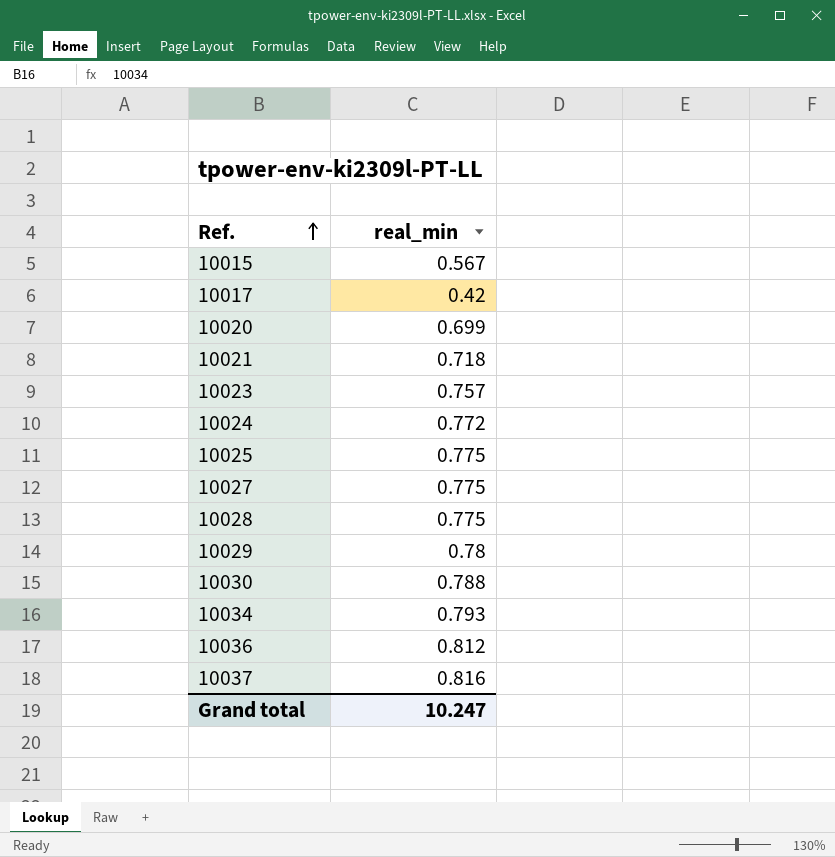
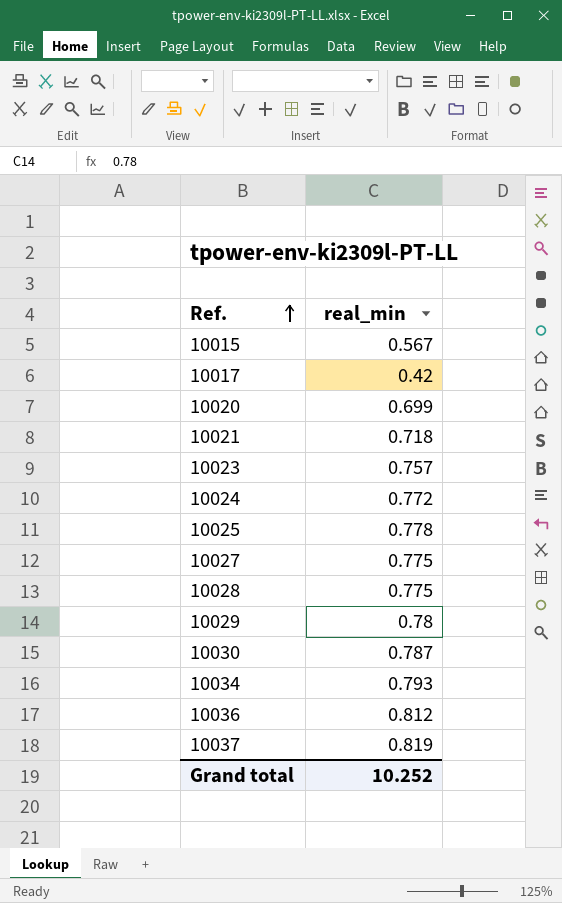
10025 | real_min: 0.775 -> 0.778
10030 | real_min: 0.788 -> 0.787
10037 | real_min: 0.816 -> 0.819
Grand total | real_min: 10.247 -> 10.252

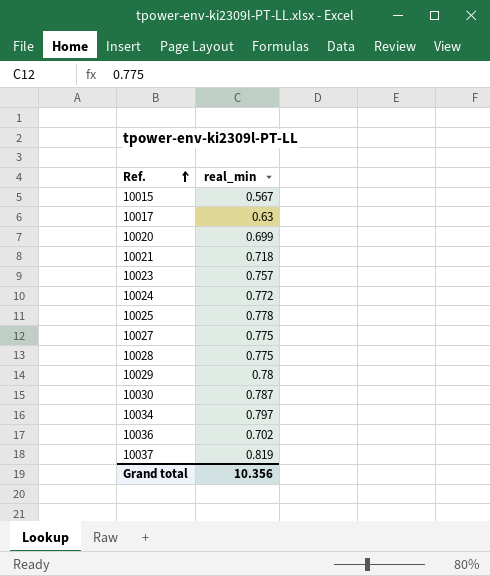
10017 | real_min: 0.42 -> 0.63
10034 | real_min: 0.793 -> 0.797
10036 | real_min: 0.812 -> 0.702
Grand total | real_min: 10.252 -> 10.356

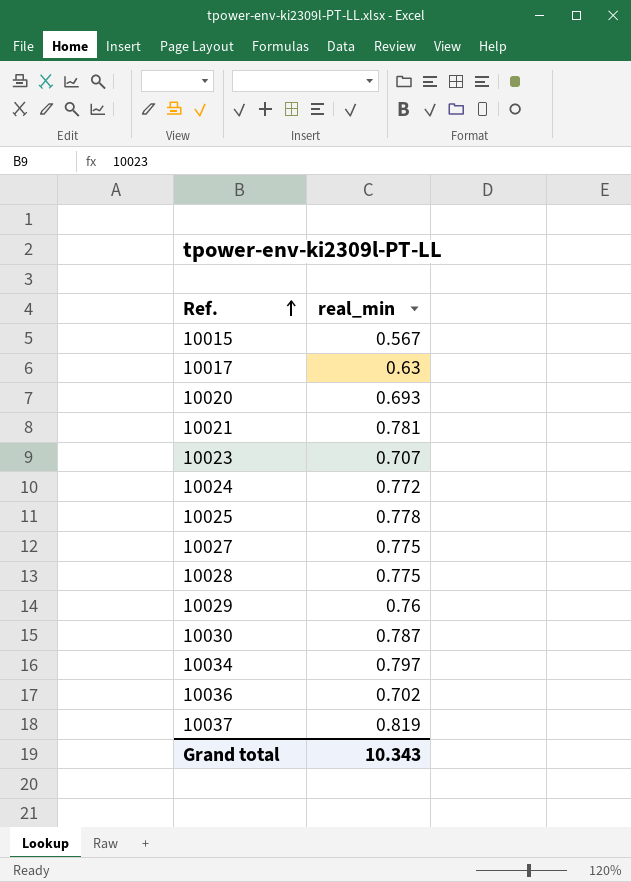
10020 | real_min: 0.699 -> 0.693
10021 | real_min: 0.718 -> 0.781
10023 | real_min: 0.757 -> 0.707
10029 | real_min: 0.78 -> 0.76
Grand total | real_min: 10.356 -> 10.343

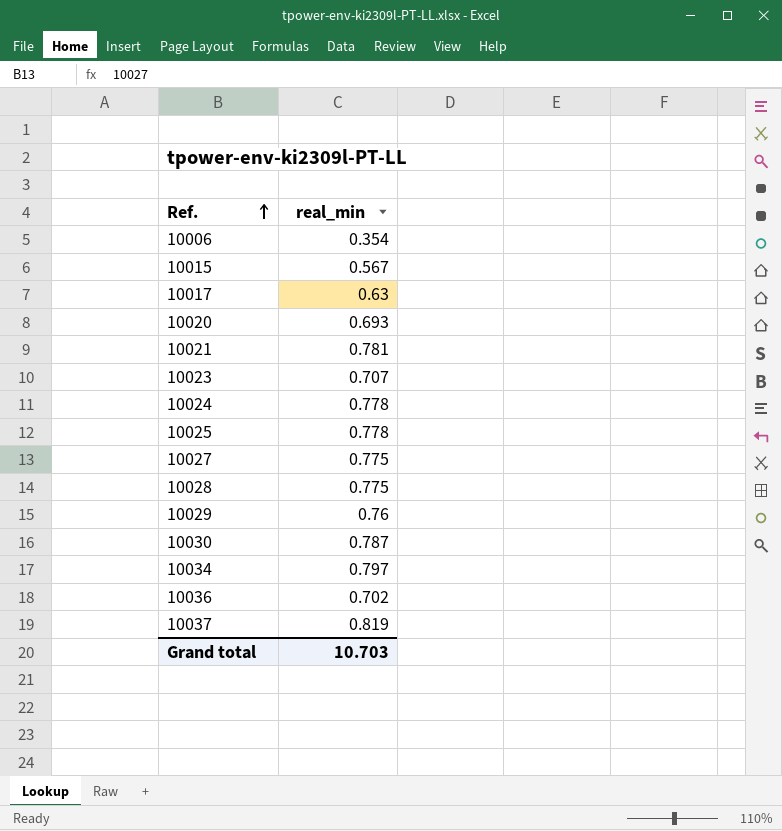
row 10006: none -> 0.354
10024 | real_min: 0.772 -> 0.778
Grand total | real_min: 10.343 -> 10.703

